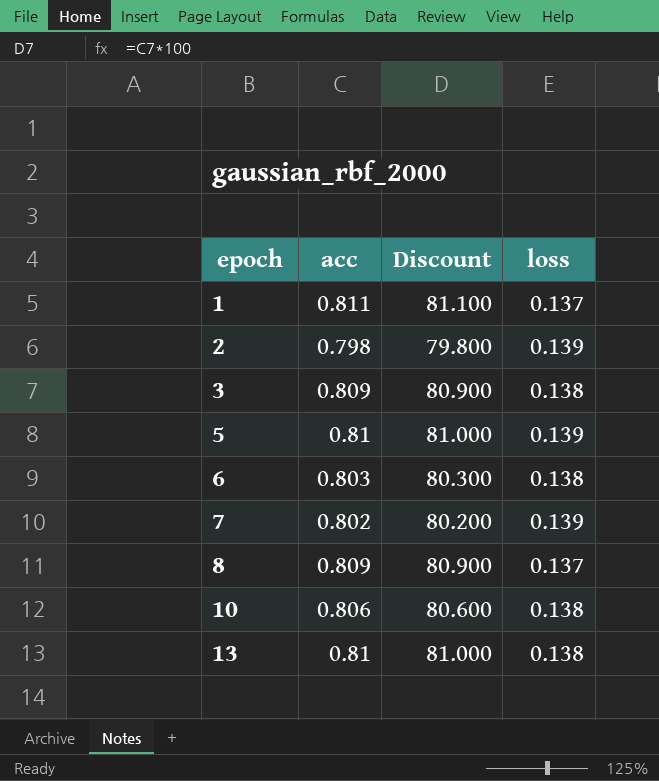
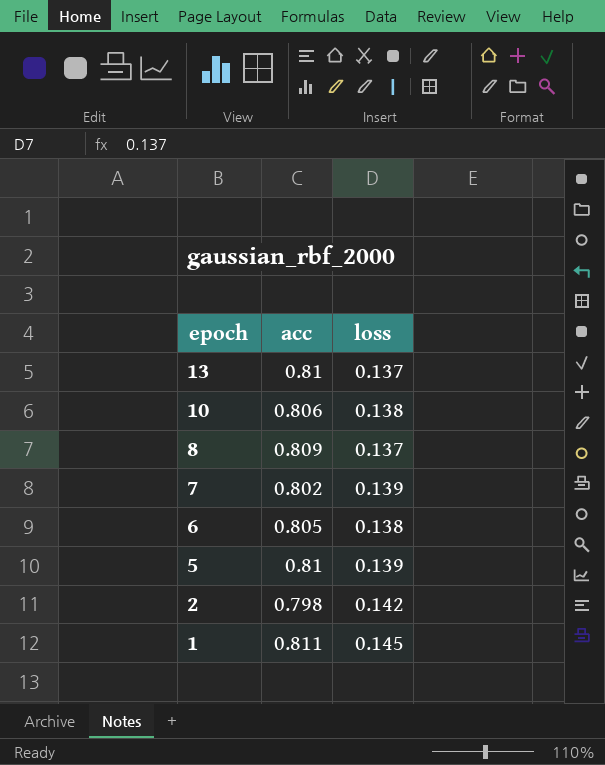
row order: epoch ascending -> epoch descending
column Discount | formula: [acc] * 100 -> none
row 3: 0.809 | 80.900 | 0.138 -> none
13 | loss: 0.138 -> 0.137
6 | acc: 0.803 -> 0.805
2 | loss: 0.139 -> 0.142
1 | loss: 0.137 -> 0.145

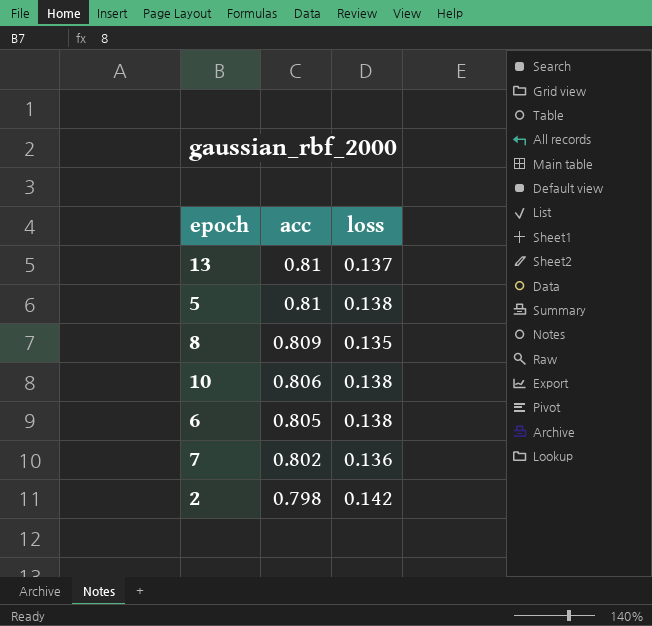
row order: epoch descending -> acc descending
row 1: 0.811 | 0.145 -> none
5 | loss: 0.139 -> 0.138
8 | loss: 0.137 -> 0.135
7 | loss: 0.139 -> 0.136

